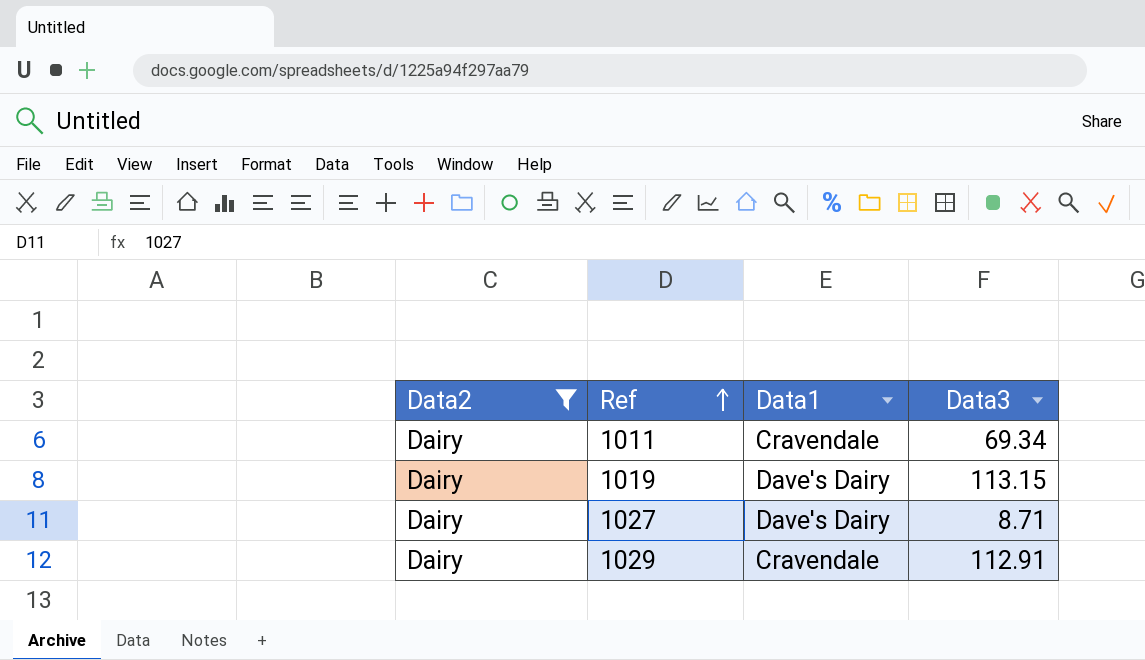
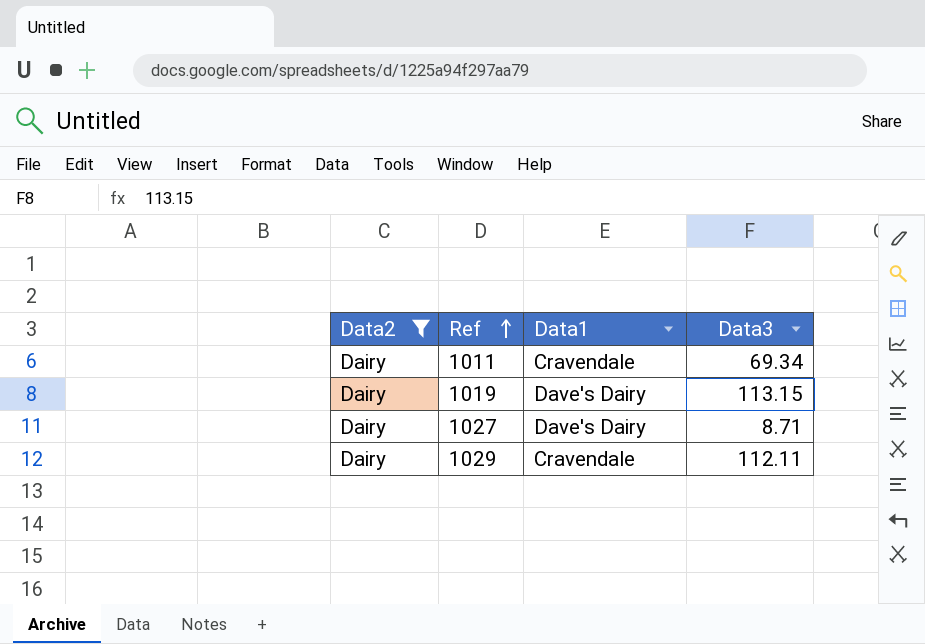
1029 | Data3: 112.91 -> 112.11

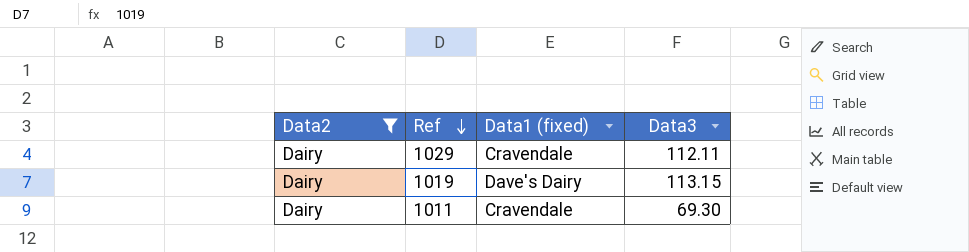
row order: Ref ascending -> Ref descending
column name: Data1 -> Data1 (fixed)
row 1027: Dairy | Dave's Dairy | 8.71 -> none
1011 | Data3: 69.34 -> 69.30

